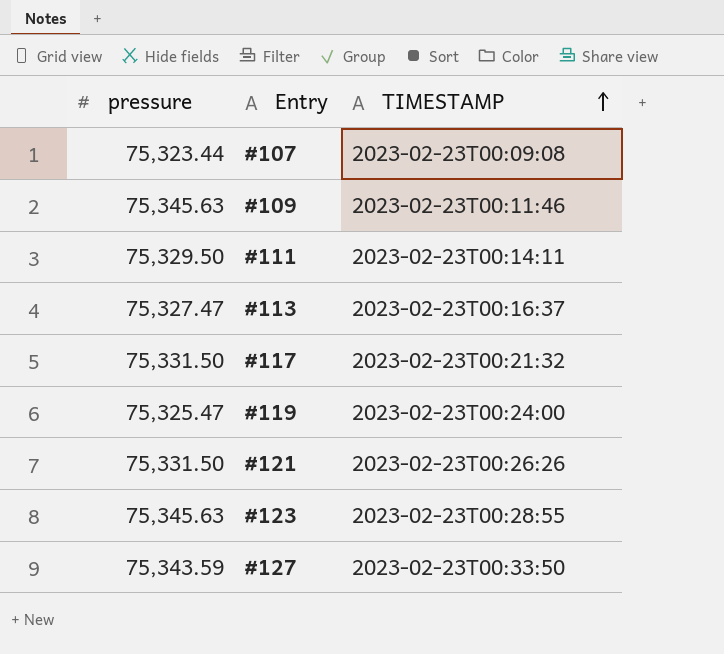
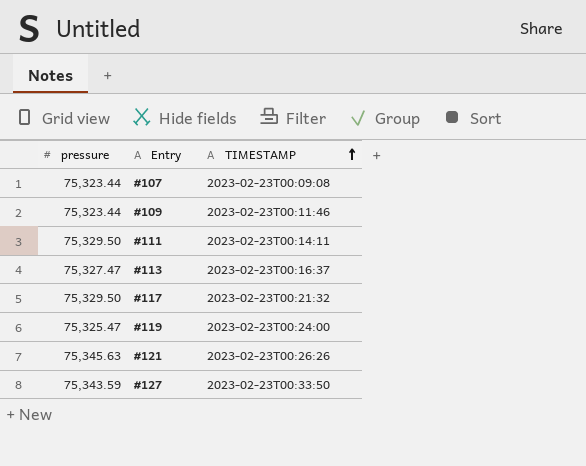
row #123: 75,345.63 | 2023-02-23T00:28:55 -> none
#109 | pressure: 75,345.63 -> 75,323.44
#117 | pressure: 75,331.50 -> 75,329.50
#121 | pressure: 75,331.50 -> 75,345.63

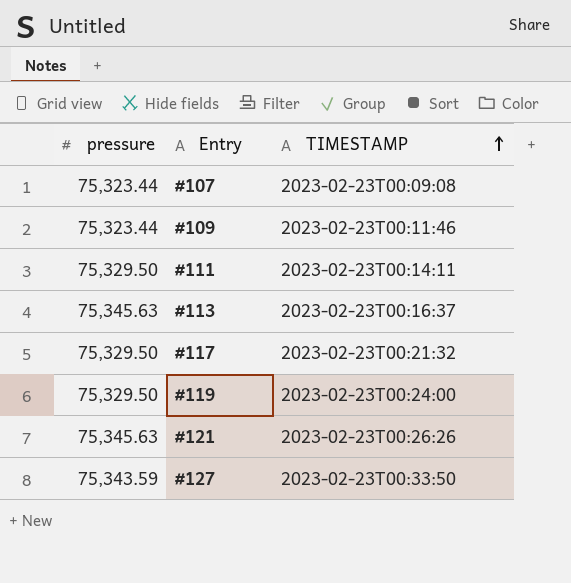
#113 | pressure: 75,327.47 -> 75,345.63
#119 | pressure: 75,325.47 -> 75,329.50

